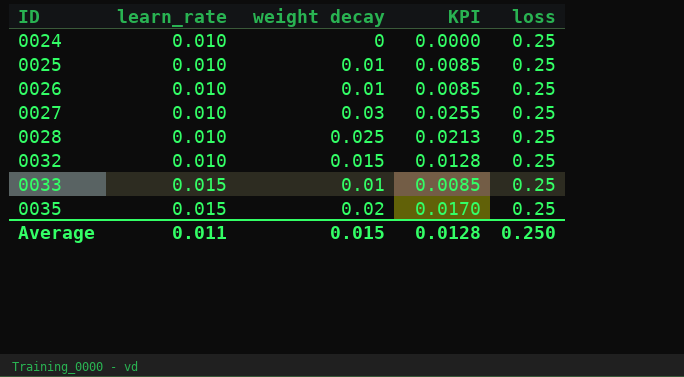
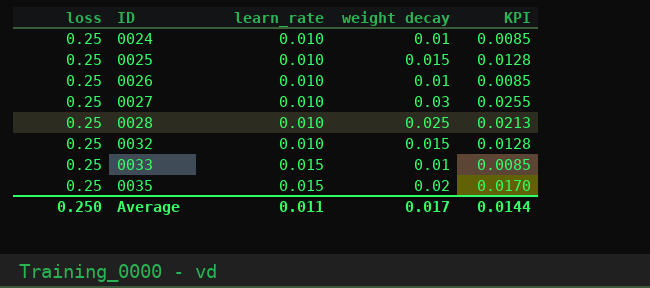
column loss | position: 5 -> 1
0024 | weight decay: 0 -> 0.01
0024 | KPI: 0.0000 -> 0.0085
0025 | weight decay: 0.01 -> 0.015
0025 | KPI: 0.0085 -> 0.0128
Average | weight decay: 0.015 -> 0.017
Average | KPI: 0.0128 -> 0.0144

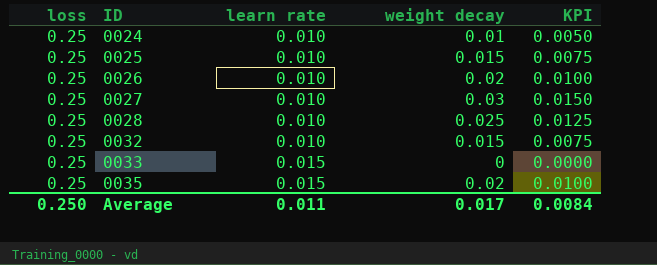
column name: learn_rate -> learn rate
column KPI | formula: [weight decay] * 0.85 -> [weight decay] * 0.5
0026 | weight decay: 0.01 -> 0.02
0033 | weight decay: 0.01 -> 0
Average | KPI: 0.0144 -> 0.0084

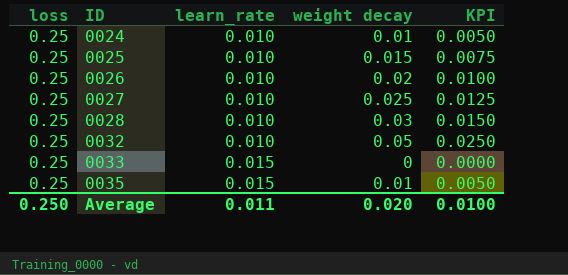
column name: learn rate -> learn_rate
0027 | weight decay: 0.03 -> 0.025
0027 | KPI: 0.0150 -> 0.0125
0028 | weight decay: 0.025 -> 0.03
0028 | KPI: 0.0125 -> 0.0150
0032 | weight decay: 0.015 -> 0.05
0032 | KPI: 0.0075 -> 0.0250
0035 | weight decay: 0.02 -> 0.01
0035 | KPI: 0.0100 -> 0.0050
Average | weight decay: 0.017 -> 0.020
Average | KPI: 0.0084 -> 0.0100

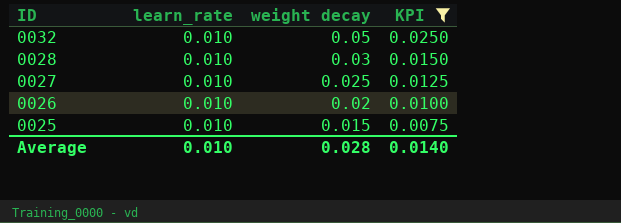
filter: none -> KPI >= 0.0075
row order: ID ascending -> ID descending
column loss | position: 1 -> none
Average | learn_rate: 0.011 -> 0.010
Average | weight decay: 0.020 -> 0.028
Average | KPI: 0.0100 -> 0.0140

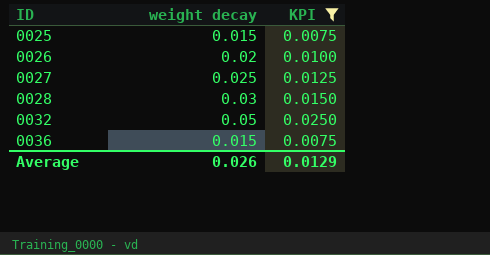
row order: ID descending -> ID ascending
column learn_rate | position: 2 -> none
row 0036: none -> 0.015 | 0.0075
Average | weight decay: 0.028 -> 0.026
Average | KPI: 0.0140 -> 0.0129

